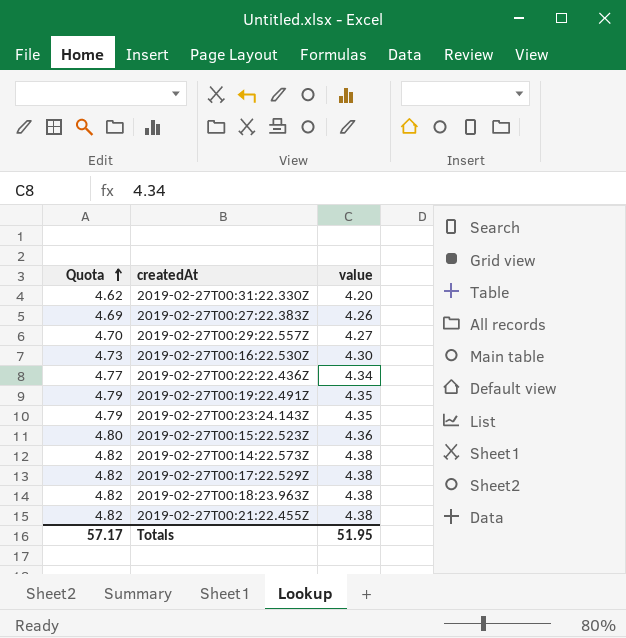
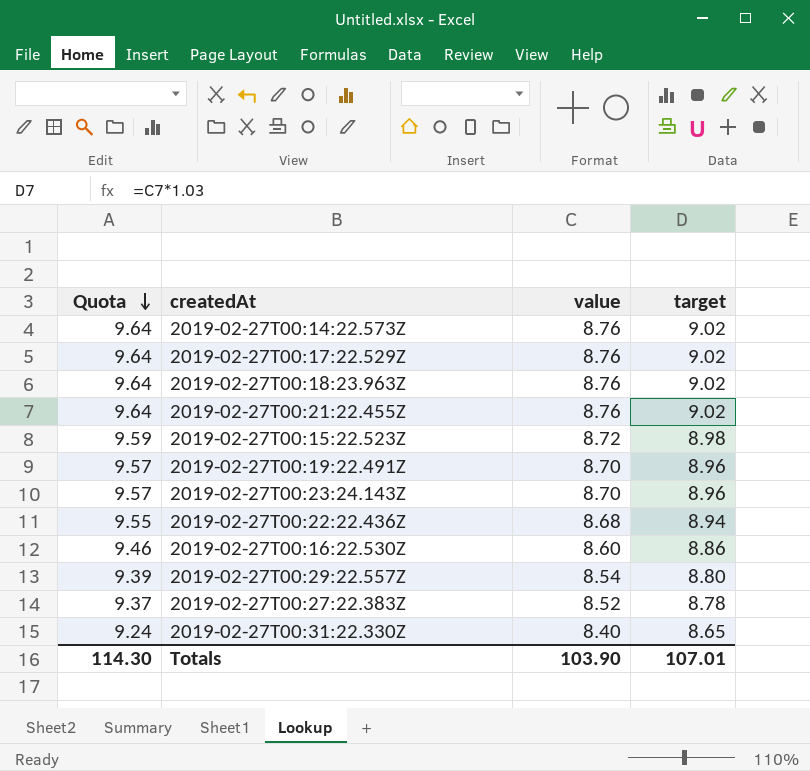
row order: Quota ascending -> Quota descending
column target | formula: none -> [value] * 1.03
2019-02-27T00:14:22.573Z | Quota: 4.82 -> 9.64
2019-02-27T00:14:22.573Z | value: 4.38 -> 8.76
2019-02-27T00:17:22.529Z | Quota: 4.82 -> 9.64
2019-02-27T00:17:22.529Z | value: 4.38 -> 8.76
2019-02-27T00:18:23.963Z | Quota: 4.82 -> 9.64
2019-02-27T00:18:23.963Z | value: 4.38 -> 8.76
2019-02-27T00:21:22.455Z | Quota: 4.82 -> 9.64
2019-02-27T00:21:22.455Z | value: 4.38 -> 8.76
2019-02-27T00:15:22.523Z | Quota: 4.80 -> 9.59
2019-02-27T00:15:22.523Z | value: 4.36 -> 8.72
2019-02-27T00:19:22.491Z | Quota: 4.79 -> 9.57
2019-02-27T00:19:22.491Z | value: 4.35 -> 8.70
2019-02-27T00:23:24.143Z | Quota: 4.79 -> 9.57
2019-02-27T00:23:24.143Z | value: 4.35 -> 8.70
2019-02-27T00:22:22.436Z | Quota: 4.77 -> 9.55
2019-02-27T00:22:22.436Z | value: 4.34 -> 8.68
2019-02-27T00:16:22.530Z | Quota: 4.73 -> 9.46
2019-02-27T00:16:22.530Z | value: 4.30 -> 8.60
2019-02-27T00:29:22.557Z | Quota: 4.70 -> 9.39
2019-02-27T00:29:22.557Z | value: 4.27 -> 8.54
2019-02-27T00:27:22.383Z | Quota: 4.69 -> 9.37
2019-02-27T00:27:22.383Z | value: 4.26 -> 8.52
2019-02-27T00:31:22.330Z | Quota: 4.62 -> 9.24
2019-02-27T00:31:22.330Z | value: 4.20 -> 8.40
Totals | Quota: 57.17 -> 114.30
Totals | value: 51.95 -> 103.90

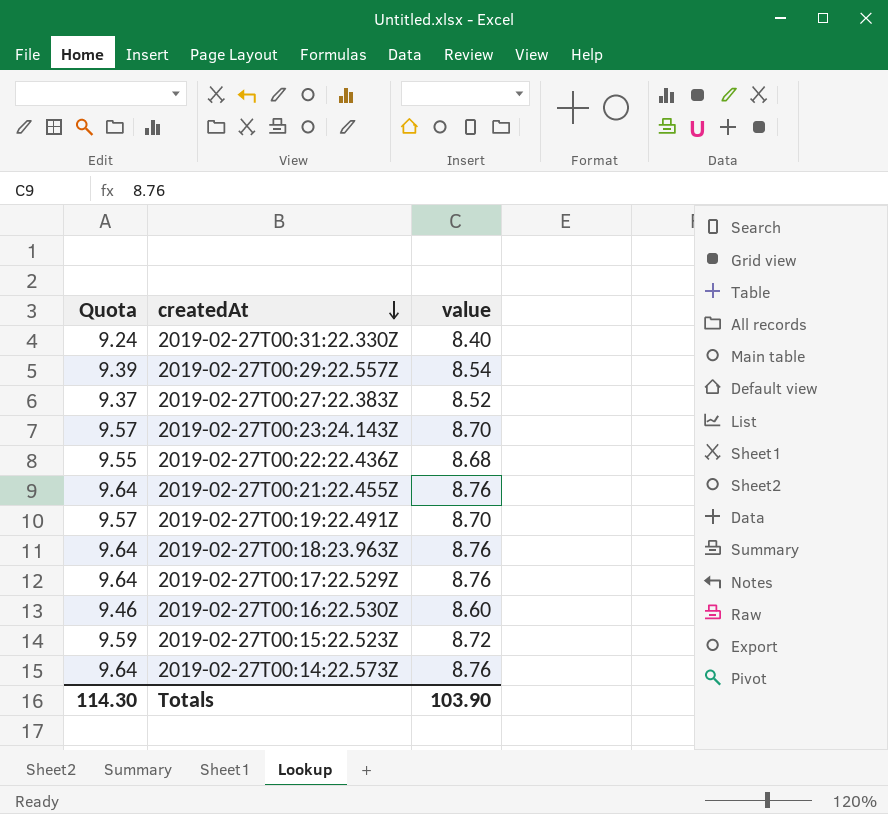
row order: Quota descending -> createdAt descending
column target | formula: [value] * 1.03 -> none

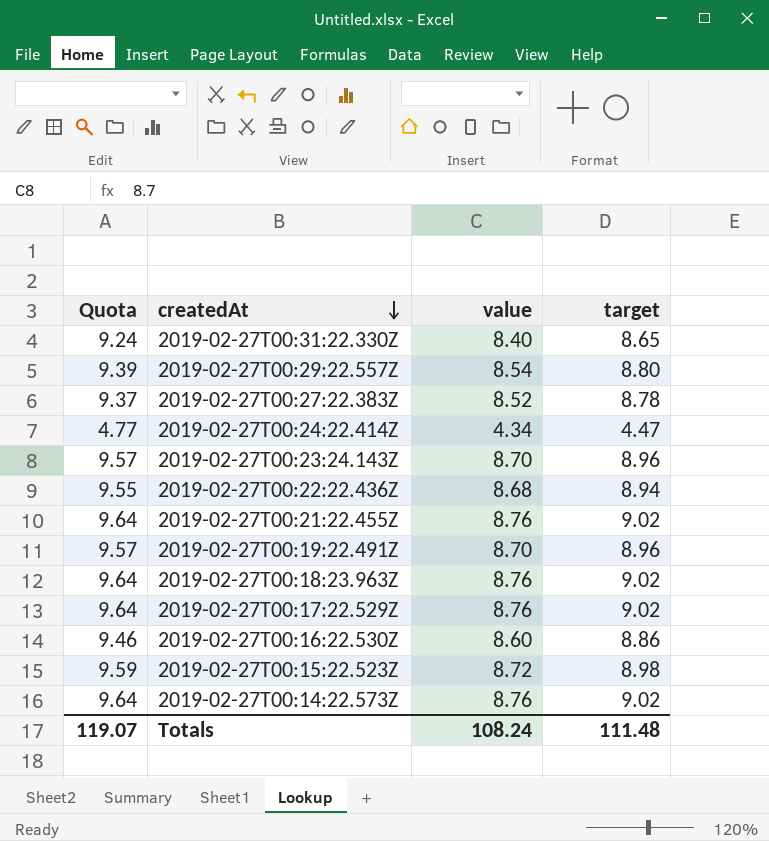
column target | formula: none -> [value] * 1.03
row 2019-02-27T00:24:22.414Z: none -> 4.77 | 4.34 | 4.47
Totals | Quota: 114.30 -> 119.07
Totals | value: 103.90 -> 108.24

